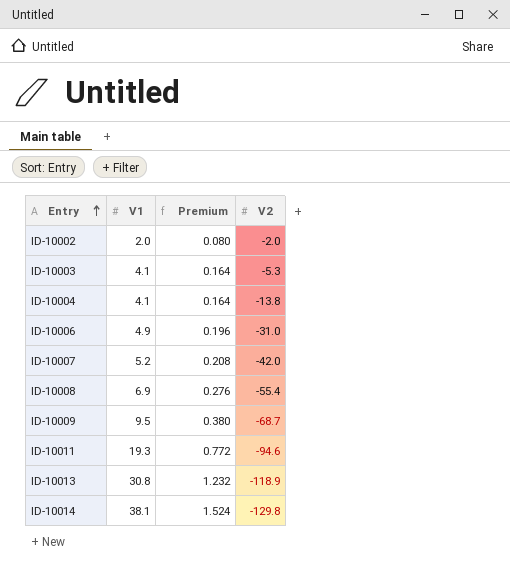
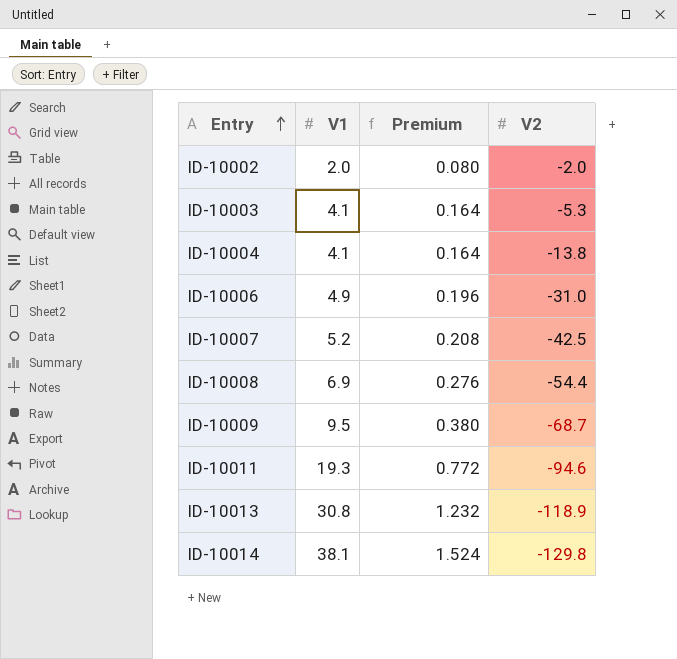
ID-10007 | V2: -42.0 -> -42.5
ID-10008 | V2: -55.4 -> -54.4

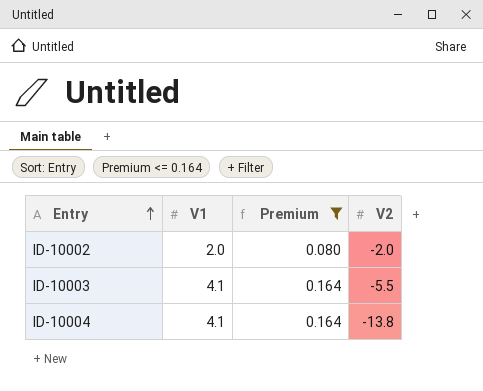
filter: none -> Premium <= 0.164
ID-10003 | V2: -5.3 -> -5.5

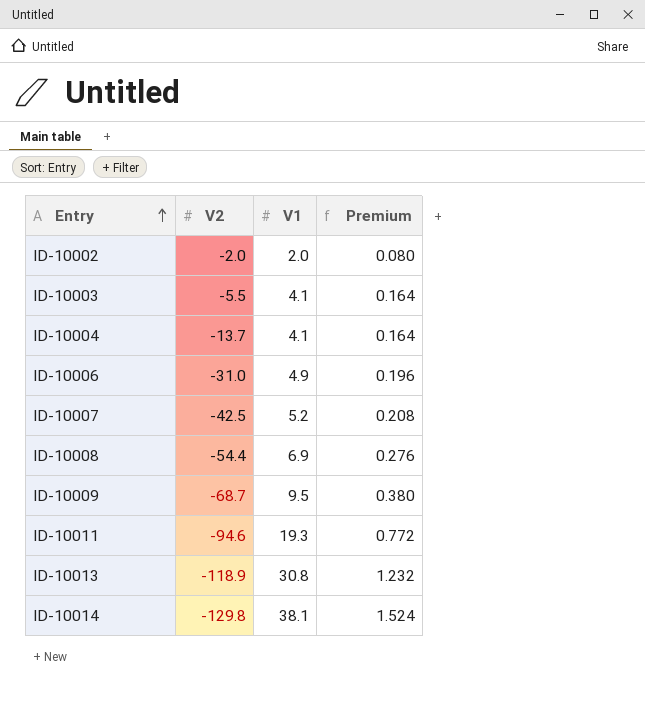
filter: Premium <= 0.164 -> none
column V2 | position: 4 -> 2
ID-10004 | V2: -13.8 -> -13.7

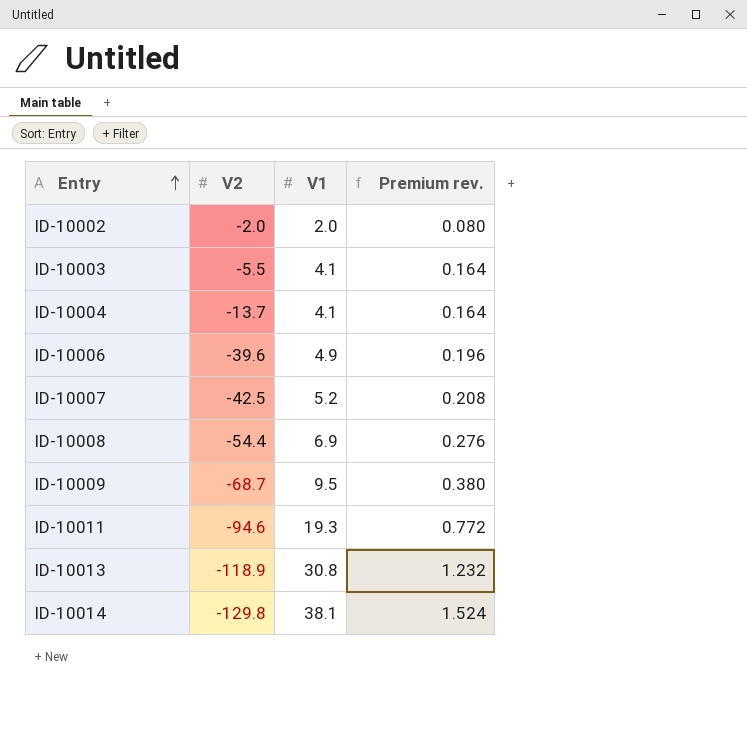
column name: Premium -> Premium rev.
ID-10006 | V2: -31.0 -> -39.6

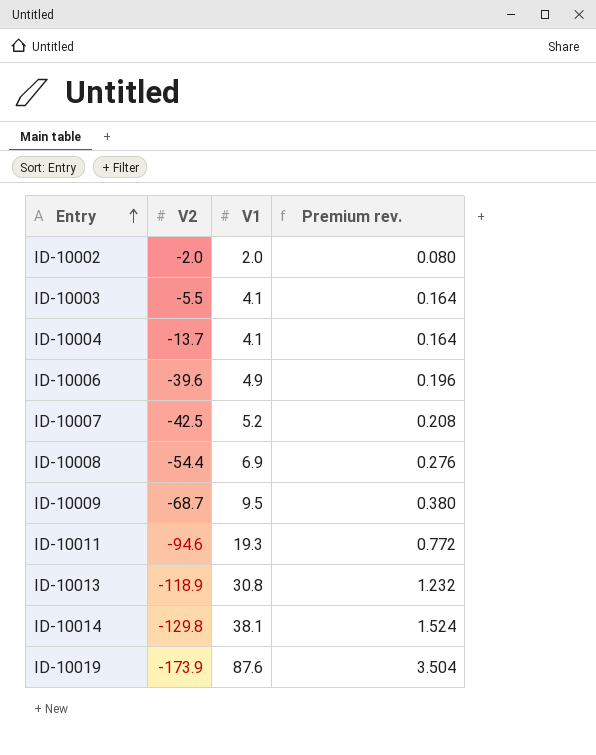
row ID-10019: none -> -173.9 | 87.6 | 3.504

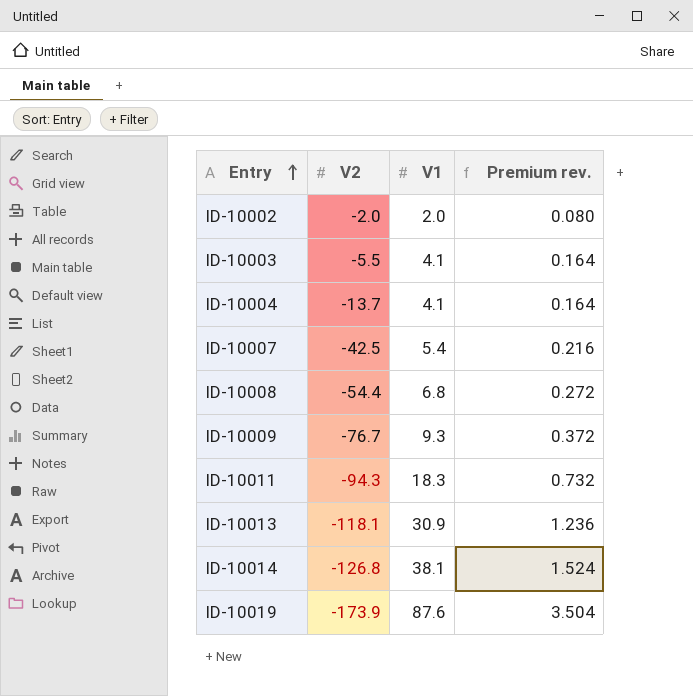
row ID-10006: -39.6 | 4.9 | 0.196 -> none
ID-10007 | V1: 5.2 -> 5.4
ID-10007 | Premium rev.: 0.208 -> 0.216
ID-10008 | V1: 6.9 -> 6.8
ID-10008 | Premium rev.: 0.276 -> 0.272
ID-10009 | V2: -68.7 -> -76.7
ID-10009 | V1: 9.5 -> 9.3
ID-10009 | Premium rev.: 0.380 -> 0.372
ID-10011 | V2: -94.6 -> -94.3
ID-10011 | V1: 19.3 -> 18.3
ID-10011 | Premium rev.: 0.772 -> 0.732
ID-10013 | V2: -118.9 -> -118.1
ID-10013 | V1: 30.8 -> 30.9
ID-10013 | Premium rev.: 1.232 -> 1.236
ID-10014 | V2: -129.8 -> -126.8

